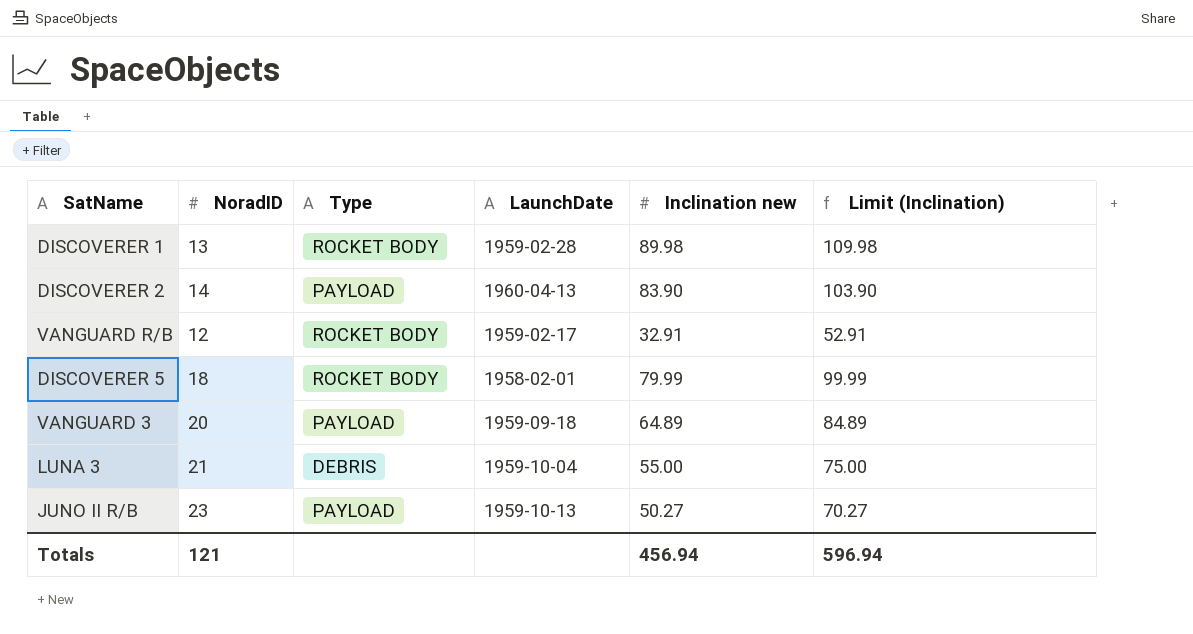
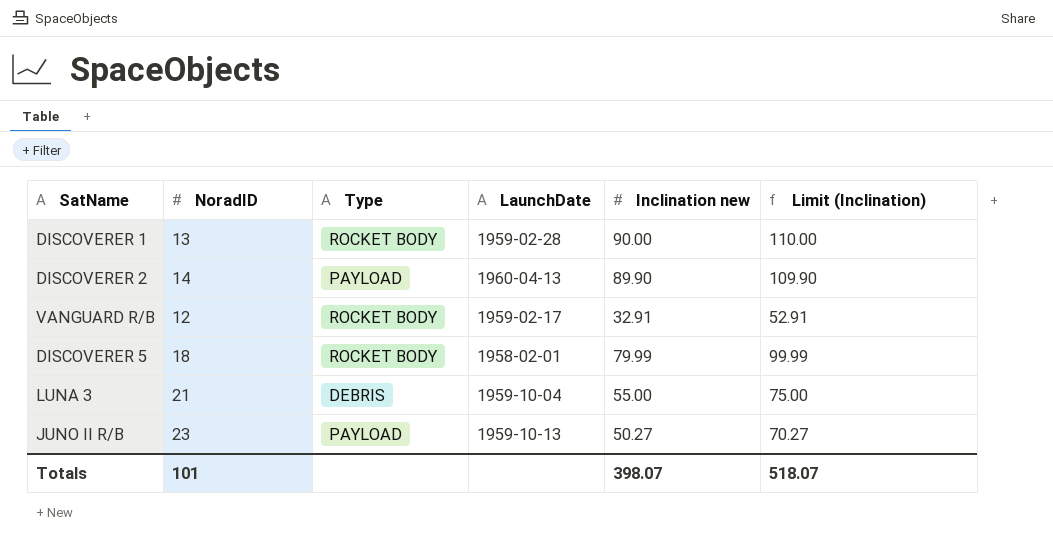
row VANGUARD 3: 20 | PAYLOAD | 1959-09-18 | 64.89 | 84.89 -> none
DISCOVERER 1 | Inclination new: 89.98 -> 90.00
DISCOVERER 1 | Limit (Inclination): 109.98 -> 110.00
DISCOVERER 2 | Inclination new: 83.90 -> 89.90
DISCOVERER 2 | Limit (Inclination): 103.90 -> 109.90
Totals | NoradID: 121 -> 101
Totals | Inclination new: 456.94 -> 398.07
Totals | Limit (Inclination): 596.94 -> 518.07

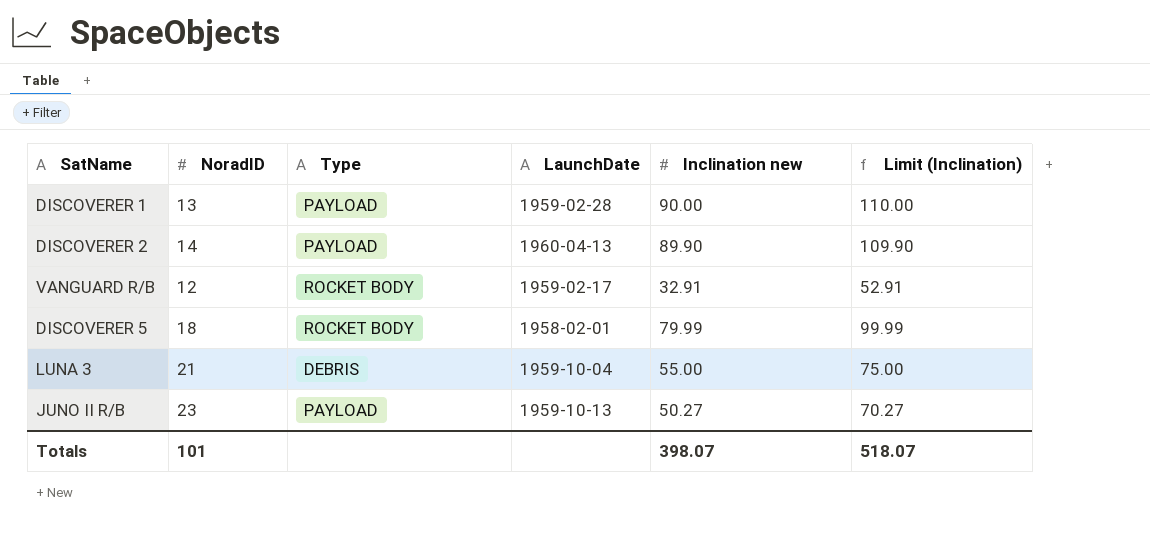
DISCOVERER 1 | Type: ROCKET BODY -> PAYLOAD

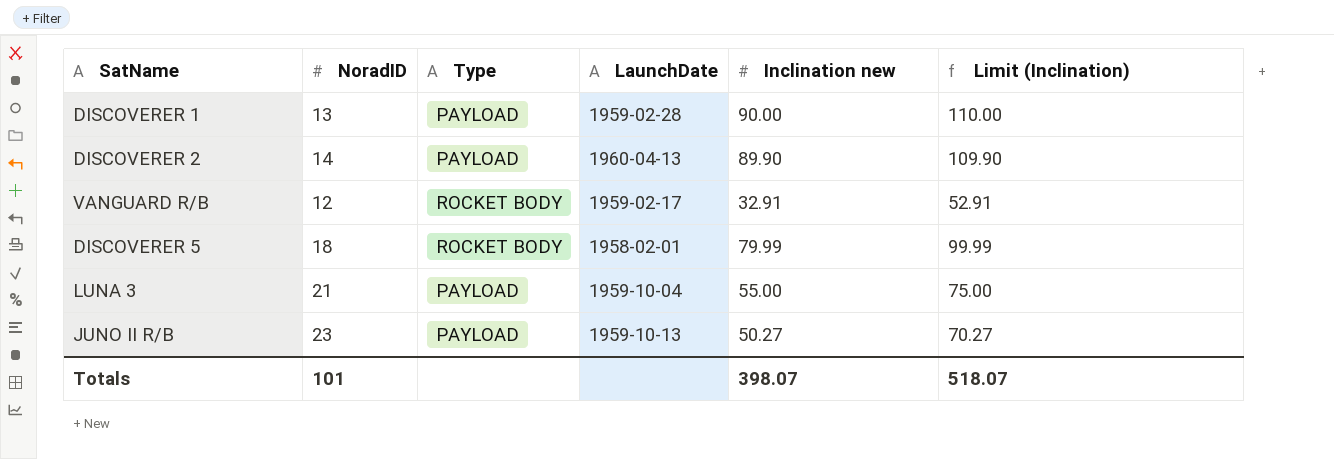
LUNA 3 | Type: DEBRIS -> PAYLOAD

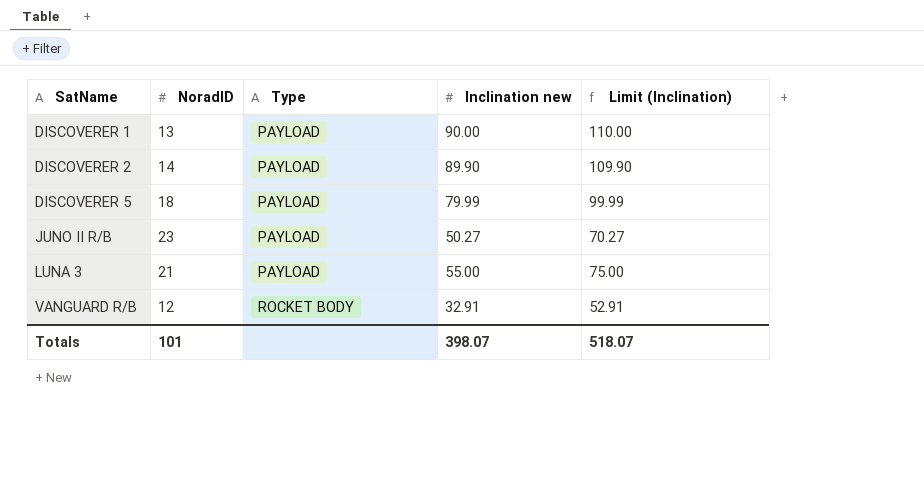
row order: none -> SatName ascending
column LaunchDate | position: 4 -> none
DISCOVERER 5 | Type: ROCKET BODY -> PAYLOAD

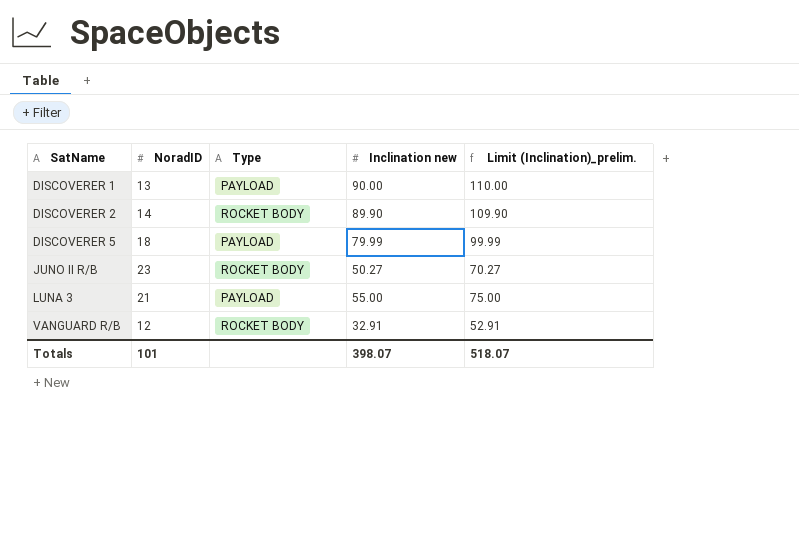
column name: Limit (Inclination) -> Limit (Inclination)_prelim.
DISCOVERER 2 | Type: PAYLOAD -> ROCKET BODY
JUNO II R/B | Type: PAYLOAD -> ROCKET BODY

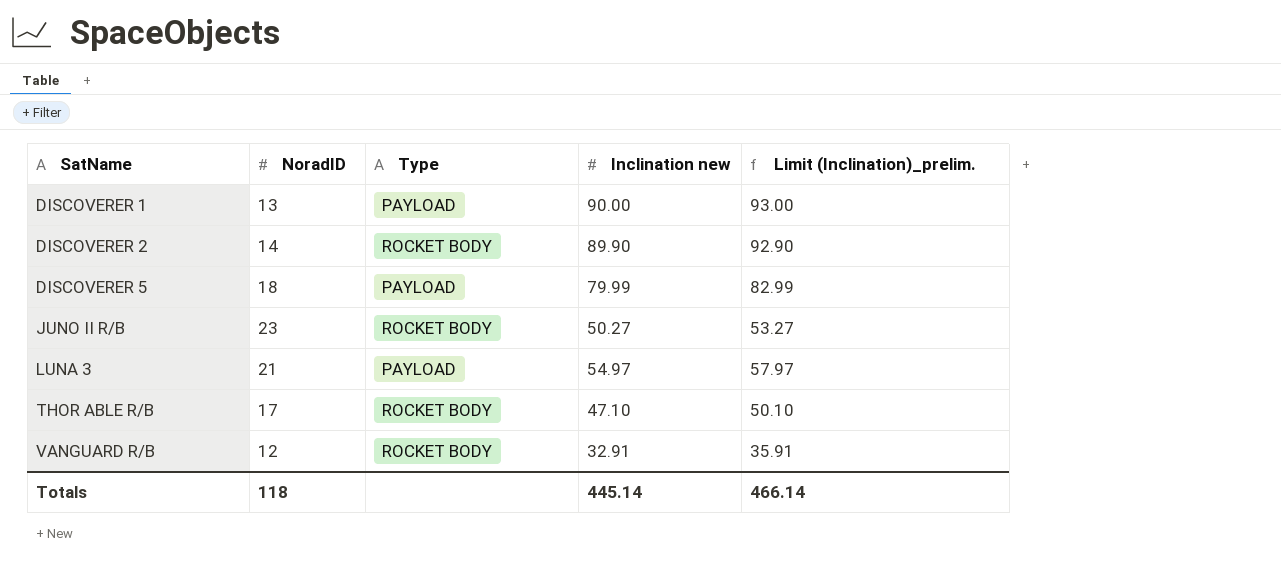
column Limit (Inclination)_prelim. | formula: [Inclination new] + 20 -> [Inclination new] + 3
LUNA 3 | Inclination new: 55.00 -> 54.97
row THOR ABLE R/B: none -> 17 | ROCKET BODY | 47.10 | 50.10
Totals | NoradID: 101 -> 118
Totals | Inclination new: 398.07 -> 445.14
Totals | Limit (Inclination)_prelim.: 518.07 -> 466.14

